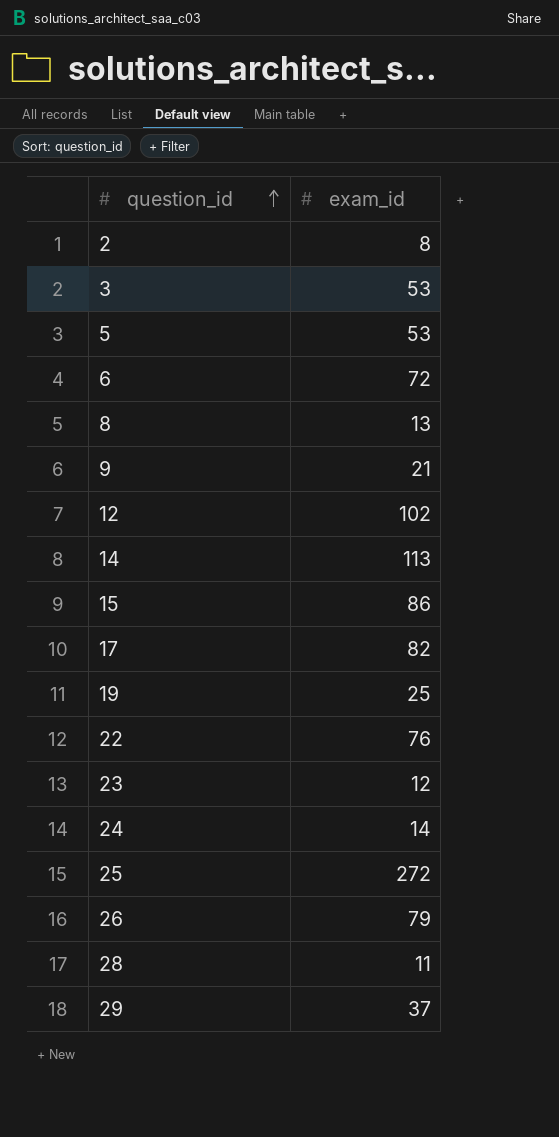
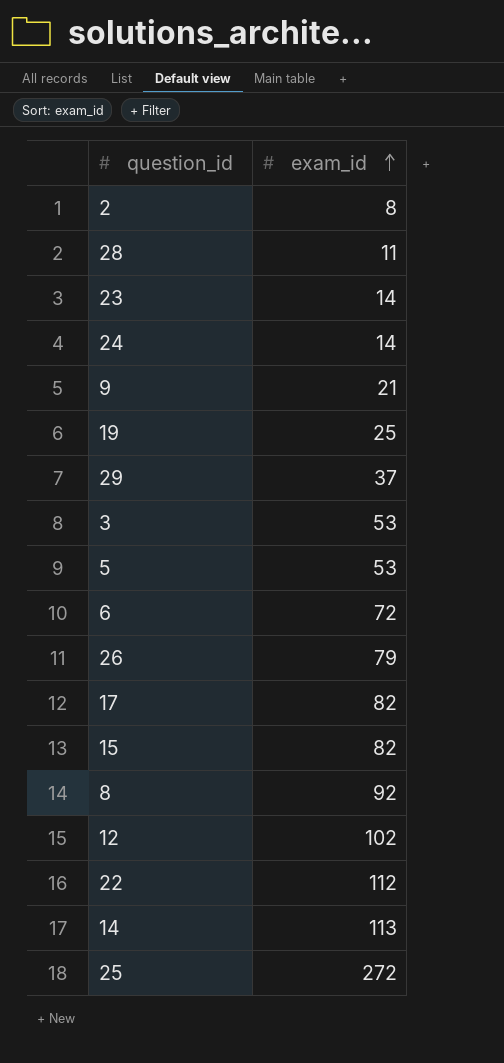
row order: question_id ascending -> exam_id ascending
23 | exam_id: 12 -> 14
15 | exam_id: 86 -> 82
8 | exam_id: 13 -> 92
22 | exam_id: 76 -> 112

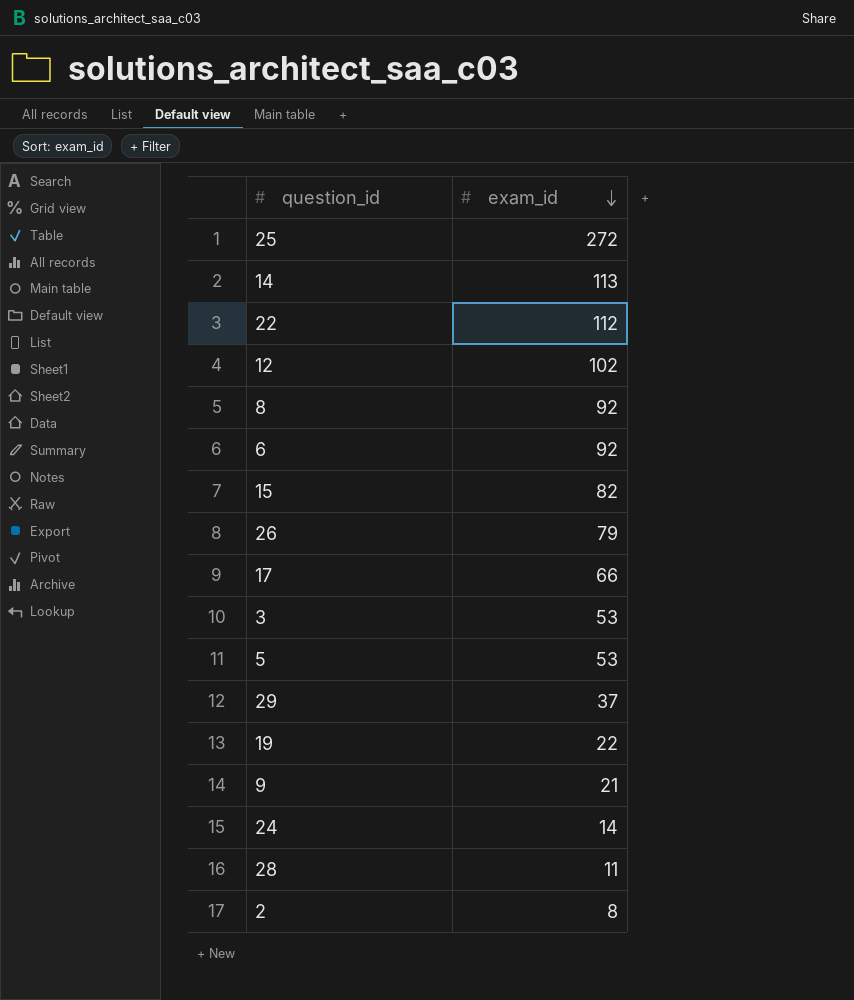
row order: exam_id ascending -> exam_id descending
row 23: 14 -> none
6 | exam_id: 72 -> 92
17 | exam_id: 82 -> 66
19 | exam_id: 25 -> 22

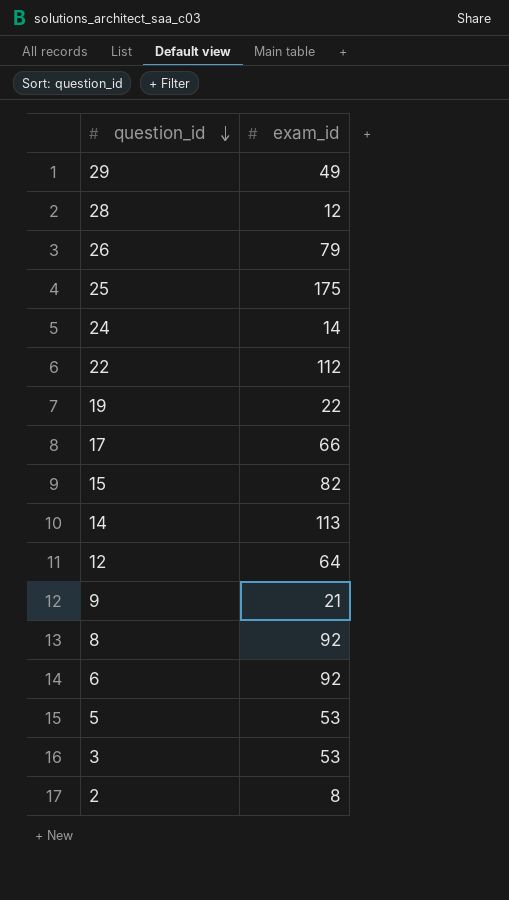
row order: exam_id descending -> question_id descending
29 | exam_id: 37 -> 49
28 | exam_id: 11 -> 12
25 | exam_id: 272 -> 175
12 | exam_id: 102 -> 64

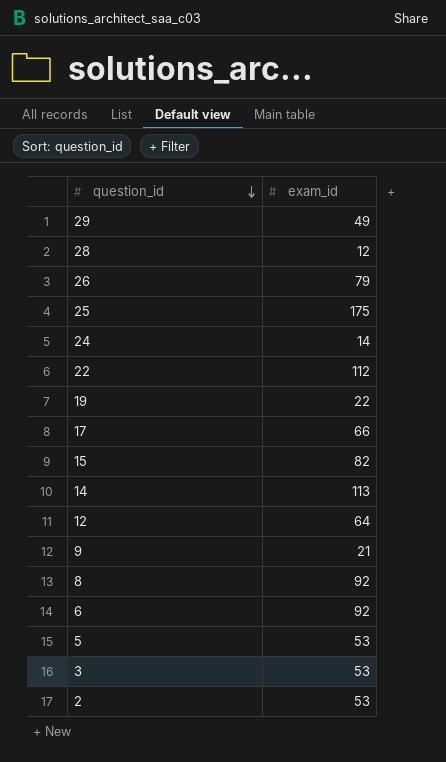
2 | exam_id: 8 -> 53

